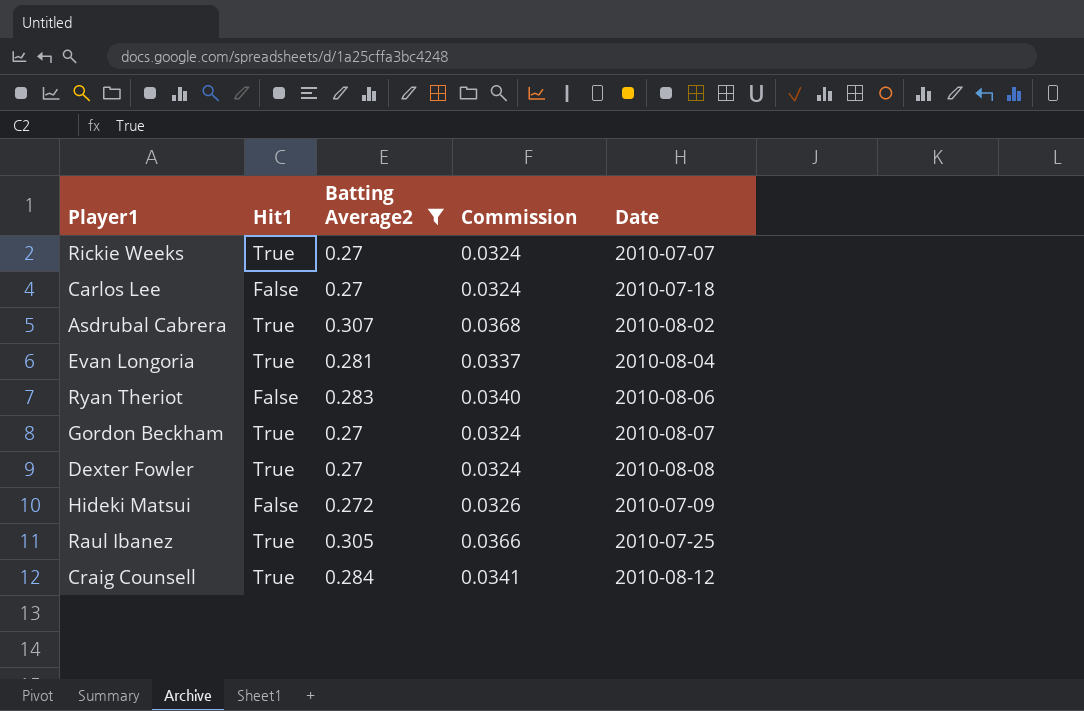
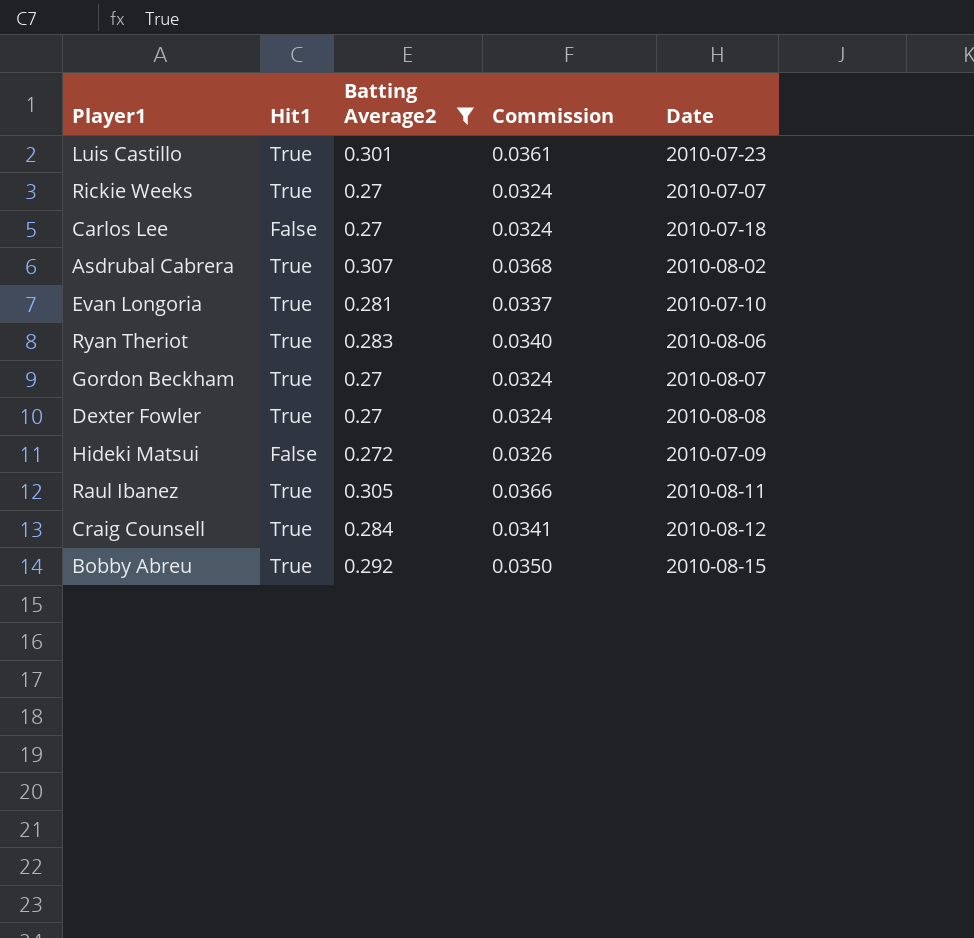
row Luis Castillo: none -> True | 0.301 | 0.0361 | 2010-07-23
Evan Longoria | Date: 2010-08-04 -> 2010-07-10
Ryan Theriot | Hit1: False -> True
Raul Ibanez | Date: 2010-07-25 -> 2010-08-11
row Bobby Abreu: none -> True | 0.292 | 0.0350 | 2010-08-15

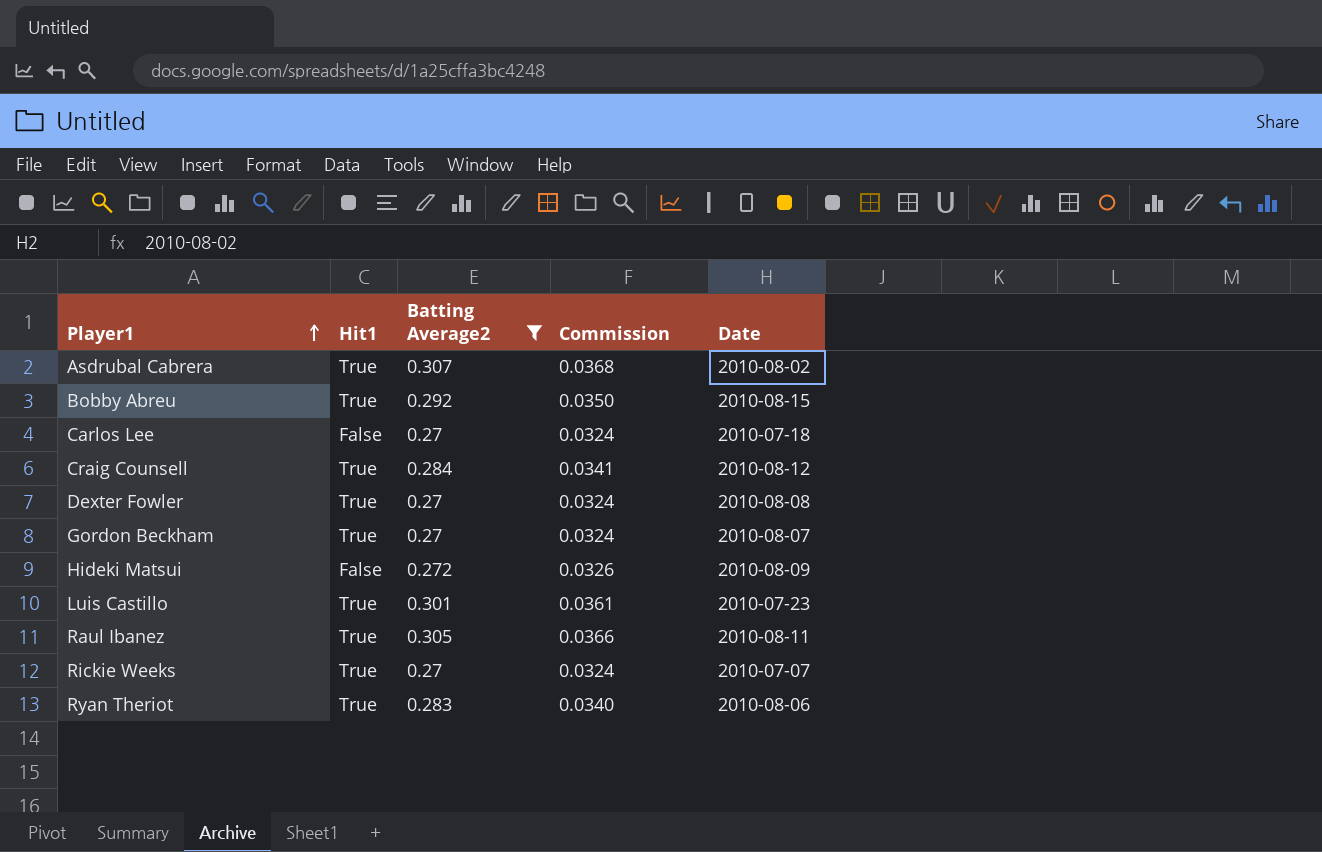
row order: none -> Player1 ascending
row Evan Longoria: True | 0.281 | 0.0337 | 2010-07-10 -> none
Hideki Matsui | Date: 2010-07-09 -> 2010-08-09

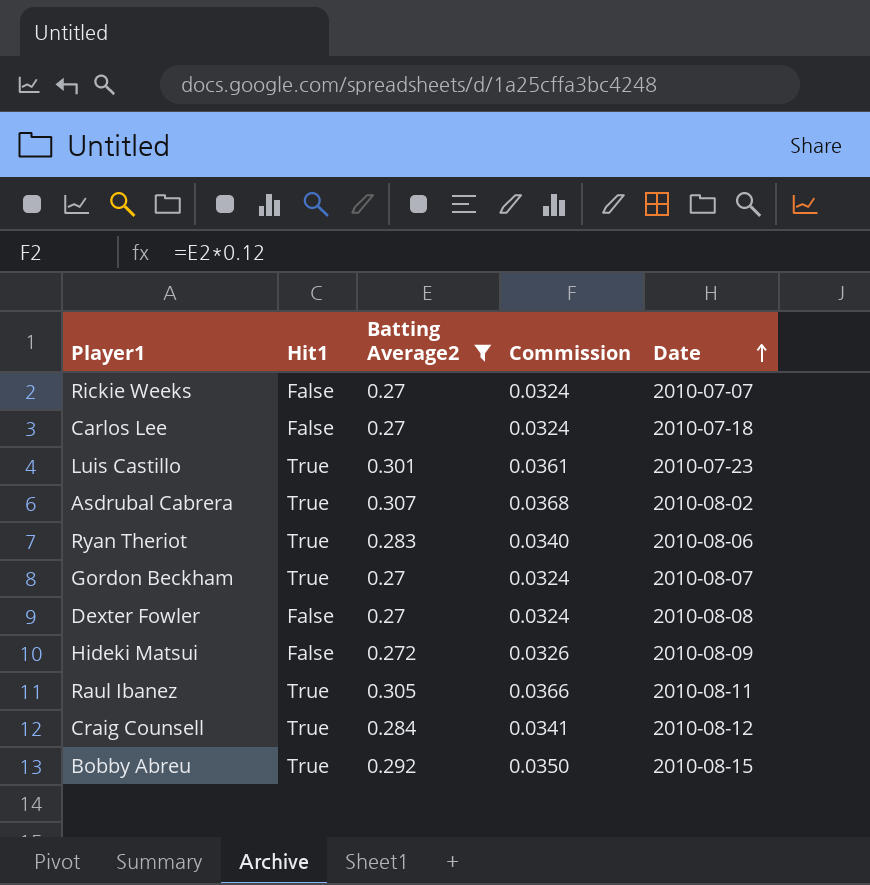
row order: Player1 ascending -> Date ascending
Rickie Weeks | Hit1: True -> False
Dexter Fowler | Hit1: True -> False

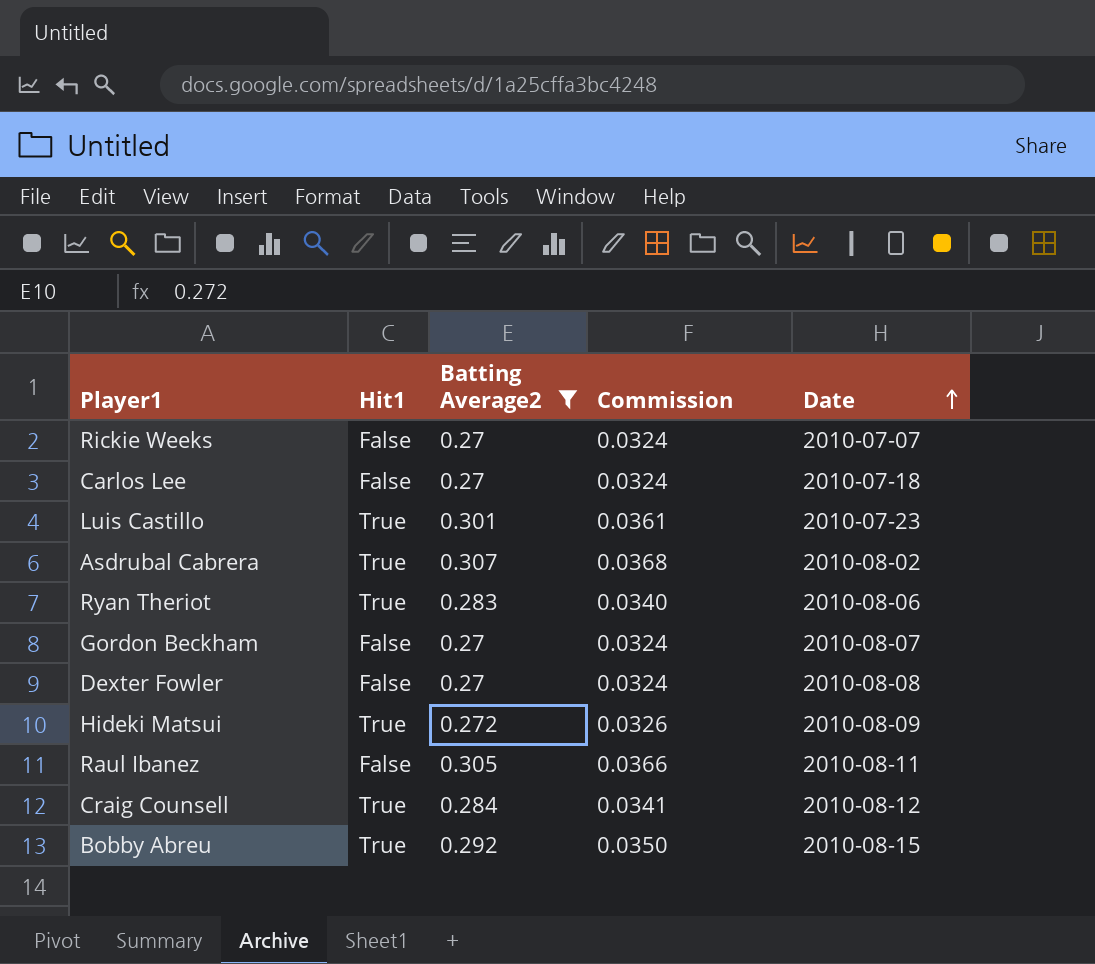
Gordon Beckham | Hit1: True -> False
Hideki Matsui | Hit1: False -> True
Raul Ibanez | Hit1: True -> False

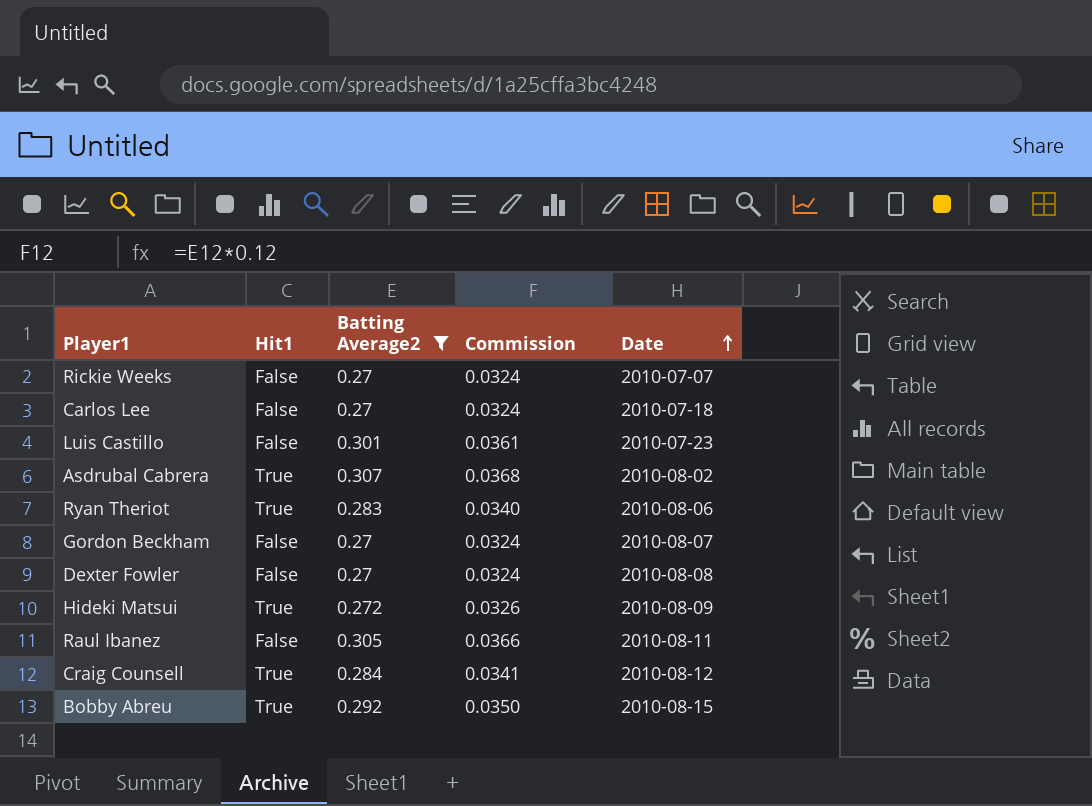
Luis Castillo | Hit1: True -> False

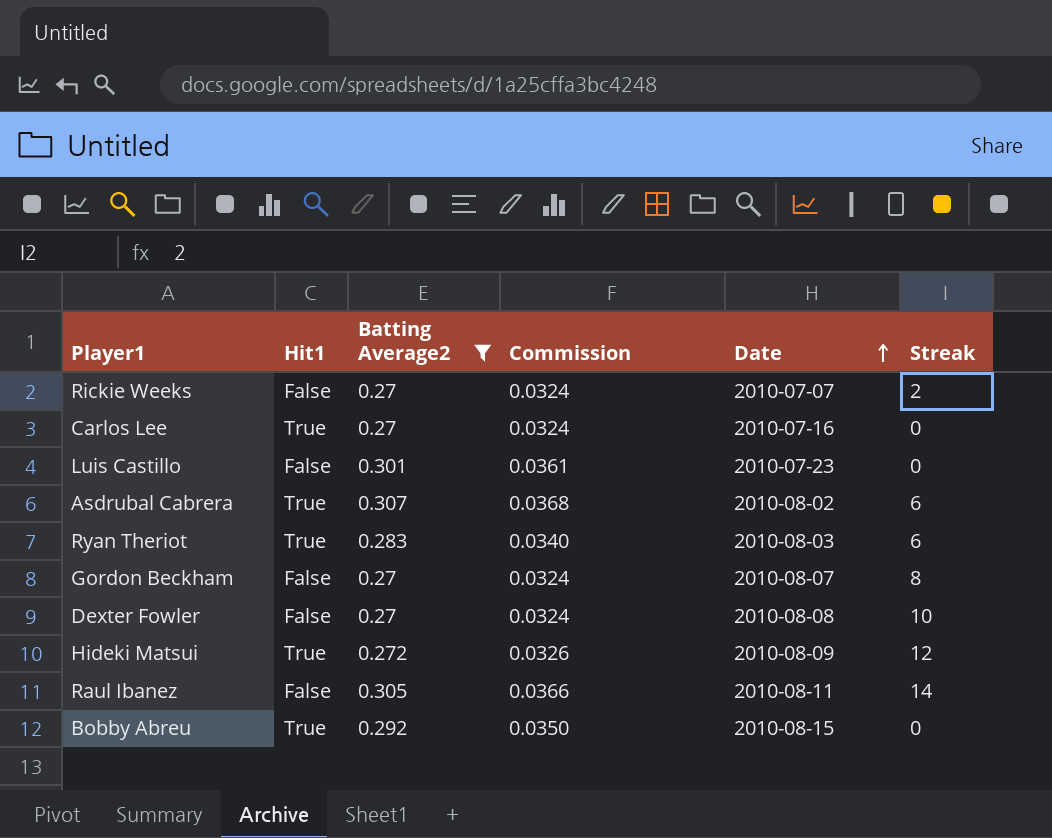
column Streak | position: none -> 6
row Craig Counsell: True | 0.284 | 0.0341 | 2010-08-12 -> none
Carlos Lee | Hit1: False -> True
Carlos Lee | Date: 2010-07-18 -> 2010-07-16
Ryan Theriot | Date: 2010-08-06 -> 2010-08-03

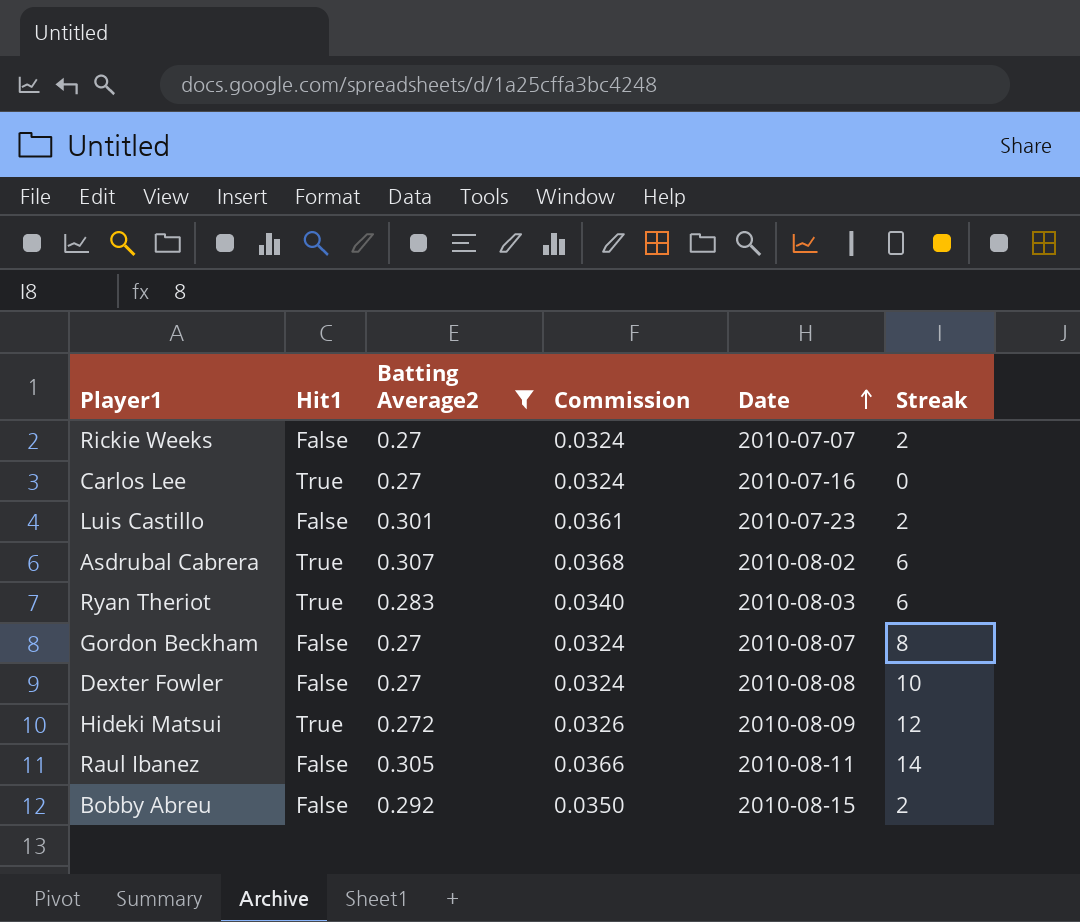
Luis Castillo | Streak: 0 -> 2
Bobby Abreu | Hit1: True -> False
Bobby Abreu | Streak: 0 -> 2

